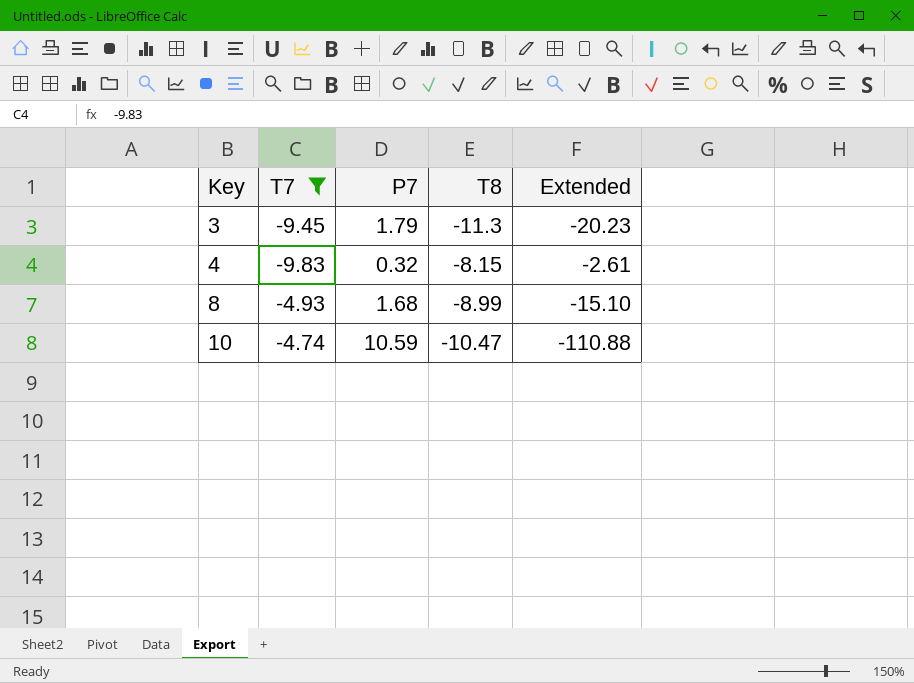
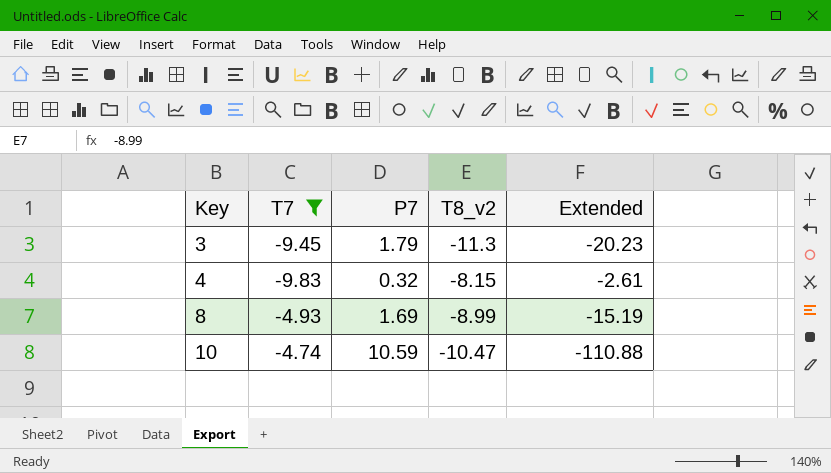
column name: T8 -> T8_v2
8 | P7: 1.68 -> 1.69
8 | Extended: -15.10 -> -15.19

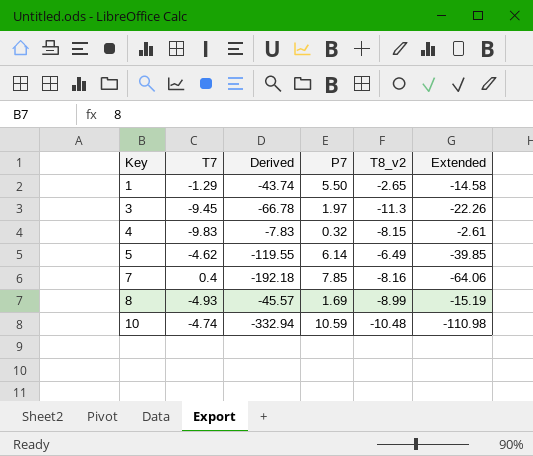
filter: T7 <= -4.74 -> none
column Derived | formula: none -> [Extended] * 3
3 | P7: 1.79 -> 1.97
3 | Extended: -20.23 -> -22.26
10 | T8_v2: -10.47 -> -10.48
10 | Extended: -110.88 -> -110.98

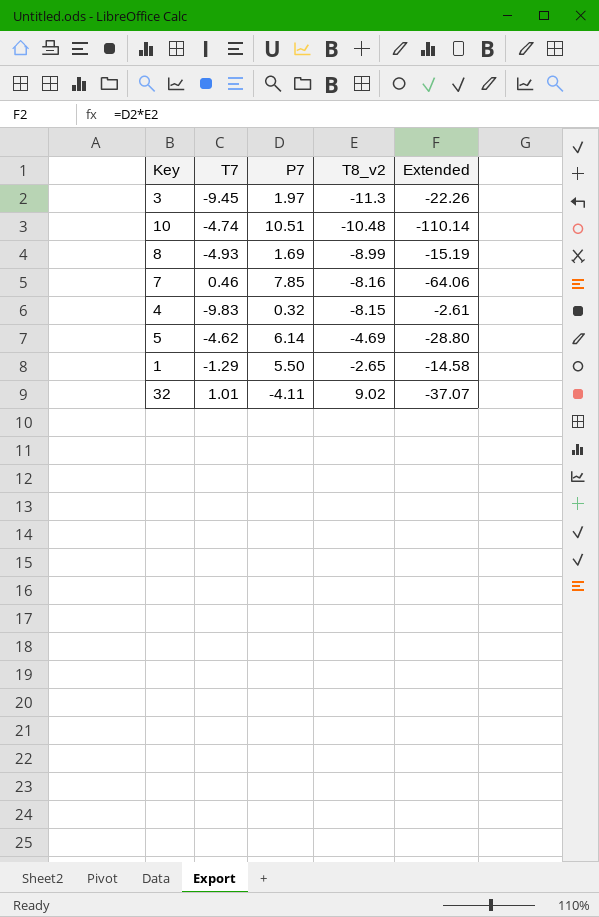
row order: Key ascending -> T8_v2 ascending
column Derived | formula: [Extended] * 3 -> none
10 | P7: 10.59 -> 10.51
10 | Extended: -110.98 -> -110.14
7 | T7: 0.4 -> 0.46
5 | T8_v2: -6.49 -> -4.69
5 | Extended: -39.85 -> -28.80
row 32: none -> 1.01 | -4.11 | 9.02 | -37.07

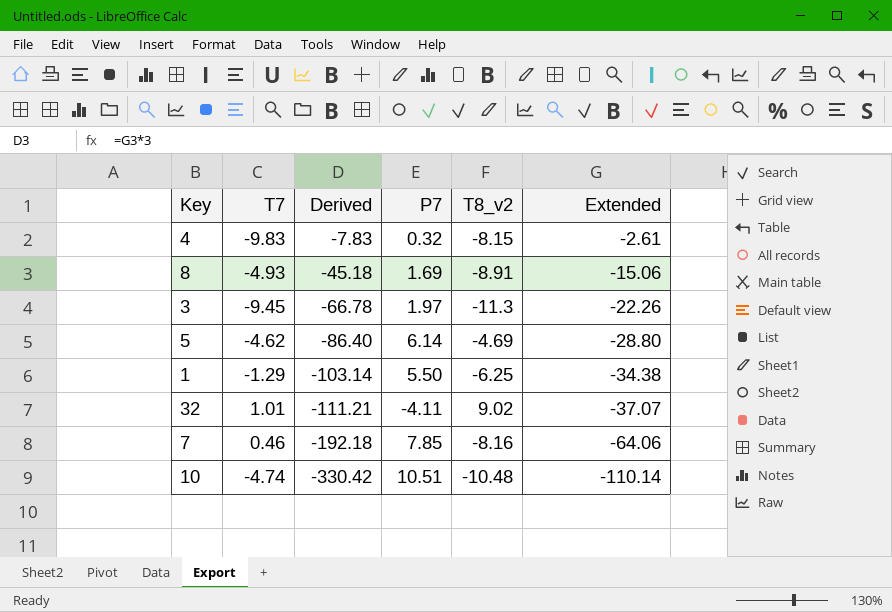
row order: T8_v2 ascending -> Derived descending
column Derived | formula: none -> [Extended] * 3
8 | T8_v2: -8.99 -> -8.91
8 | Extended: -15.19 -> -15.06
1 | T8_v2: -2.65 -> -6.25
1 | Extended: -14.58 -> -34.38

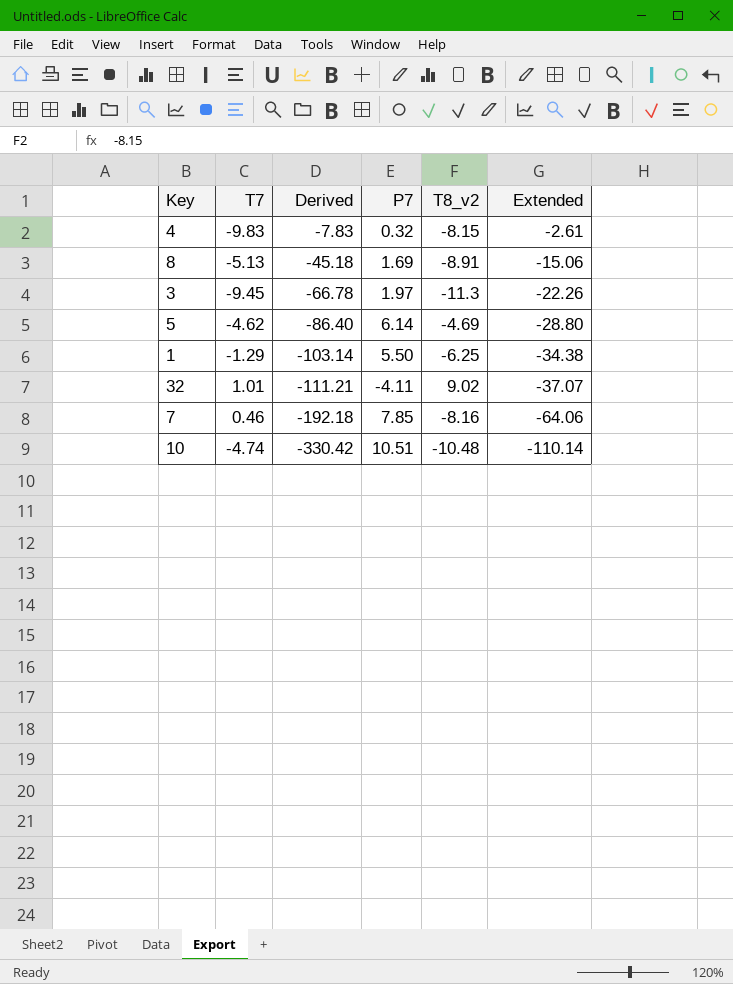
8 | T7: -4.93 -> -5.13

